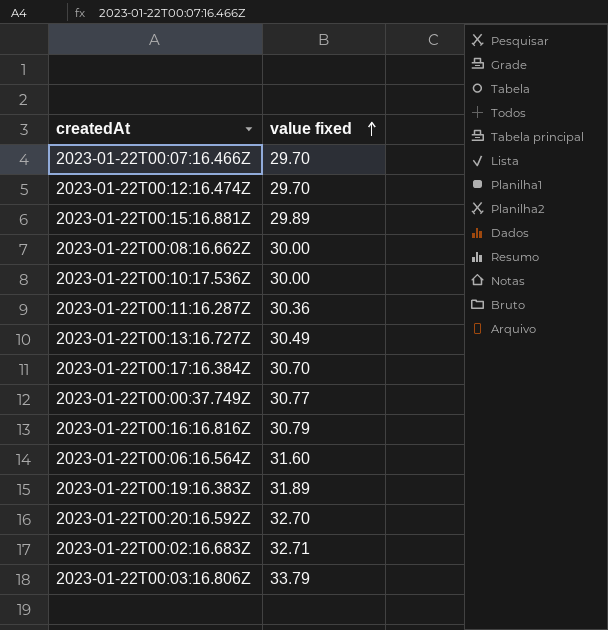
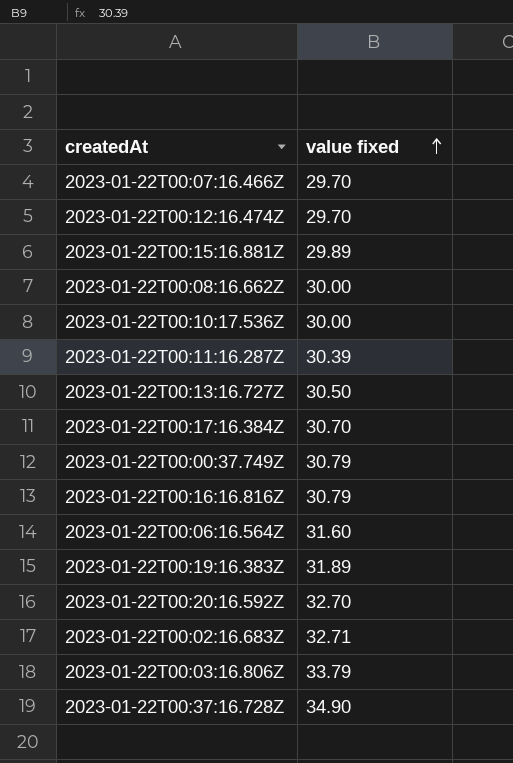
2023-01-22T00:11:16.287Z | value fixed: 30.36 -> 30.39
2023-01-22T00:13:16.727Z | value fixed: 30.49 -> 30.50
2023-01-22T00:00:37.749Z | value fixed: 30.77 -> 30.79
row 2023-01-22T00:37:16.728Z: none -> 34.90

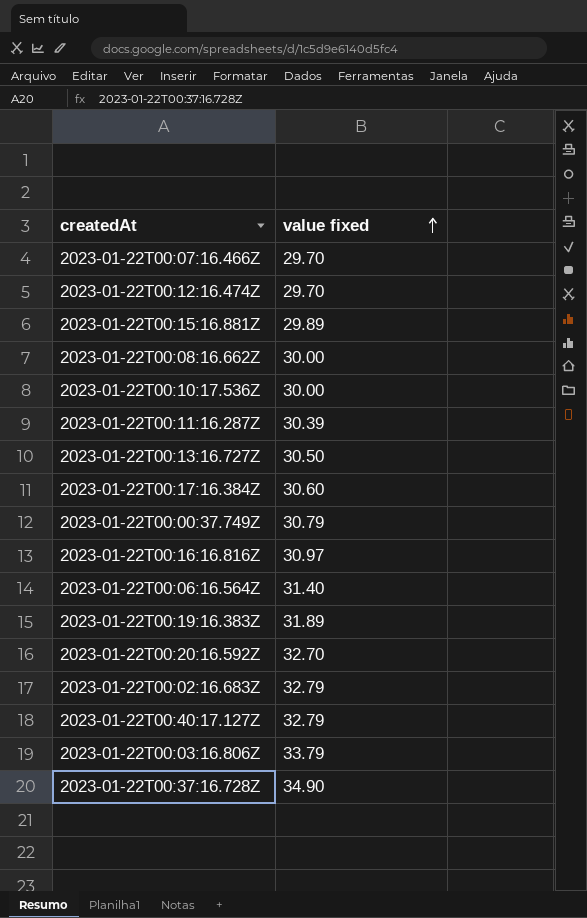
2023-01-22T00:17:16.384Z | value fixed: 30.70 -> 30.60
2023-01-22T00:16:16.816Z | value fixed: 30.79 -> 30.97
2023-01-22T00:06:16.564Z | value fixed: 31.60 -> 31.40
2023-01-22T00:02:16.683Z | value fixed: 32.71 -> 32.79
row 2023-01-22T00:40:17.127Z: none -> 32.79

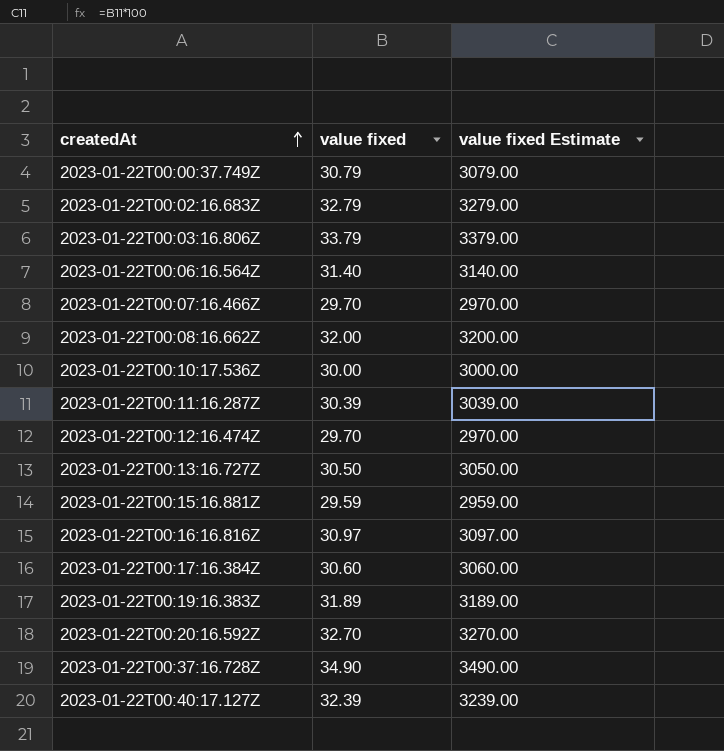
row order: value fixed ascending -> createdAt ascending
column value fixed Estimate | formula: none -> [value fixed] * 100
2023-01-22T00:08:16.662Z | value fixed: 30.00 -> 32.00
2023-01-22T00:15:16.881Z | value fixed: 29.89 -> 29.59
2023-01-22T00:40:17.127Z | value fixed: 32.79 -> 32.39

